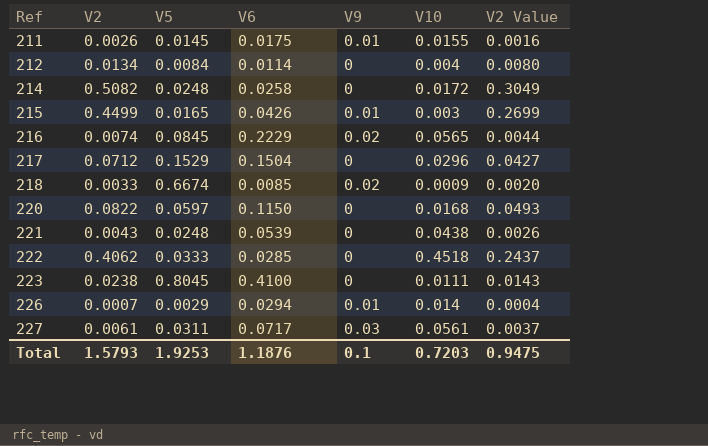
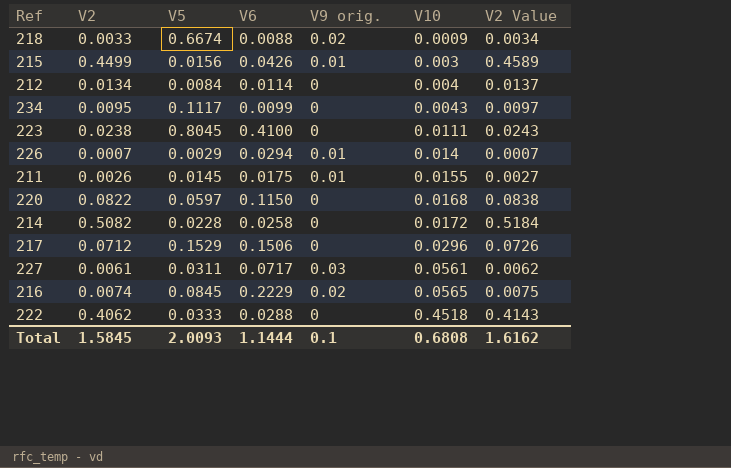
row order: Ref ascending -> V10 ascending
column name: V9 -> V9 orig.
column V2 Value | formula: [V2] * 0.6 -> [V2] * 1.02
row 221: 0.0043 | 0.0248 | 0.0539 | 0 | 0.0438 | 0.0026 -> none
218 | V6: 0.0085 -> 0.0088
215 | V5: 0.0165 -> 0.0156
row 234: none -> 0.0095 | 0.1117 | 0.0099 | 0 | 0.0043 | 0.0097
214 | V5: 0.0248 -> 0.0228
217 | V6: 0.1504 -> 0.1506
222 | V6: 0.0285 -> 0.0288
Total | V2: 1.5793 -> 1.5845
Total | V5: 1.9253 -> 2.0093
Total | V6: 1.1876 -> 1.1444
Total | V10: 0.7203 -> 0.6808
Total | V2 Value: 0.9475 -> 1.6162

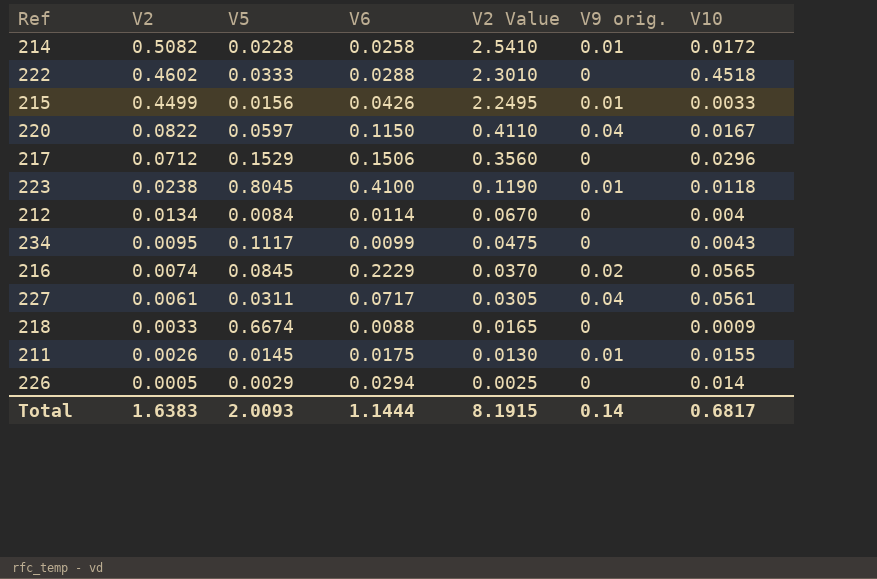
row order: V10 ascending -> V2 descending
column V2 Value | formula: [V2] * 1.02 -> [V2] * 5
column V2 Value | position: 7 -> 5
214 | V9 orig.: 0 -> 0.01
222 | V2: 0.4062 -> 0.4602
215 | V10: 0.003 -> 0.0033
220 | V9 orig.: 0 -> 0.04
220 | V10: 0.0168 -> 0.0167
223 | V9 orig.: 0 -> 0.01
223 | V10: 0.0111 -> 0.0118
227 | V9 orig.: 0.03 -> 0.04
218 | V9 orig.: 0.02 -> 0
226 | V2: 0.0007 -> 0.0005
226 | V9 orig.: 0.01 -> 0
Total | V2: 1.5845 -> 1.6383
Total | V2 Value: 1.6162 -> 8.1915
Total | V9 orig.: 0.1 -> 0.14
Total | V10: 0.6808 -> 0.6817

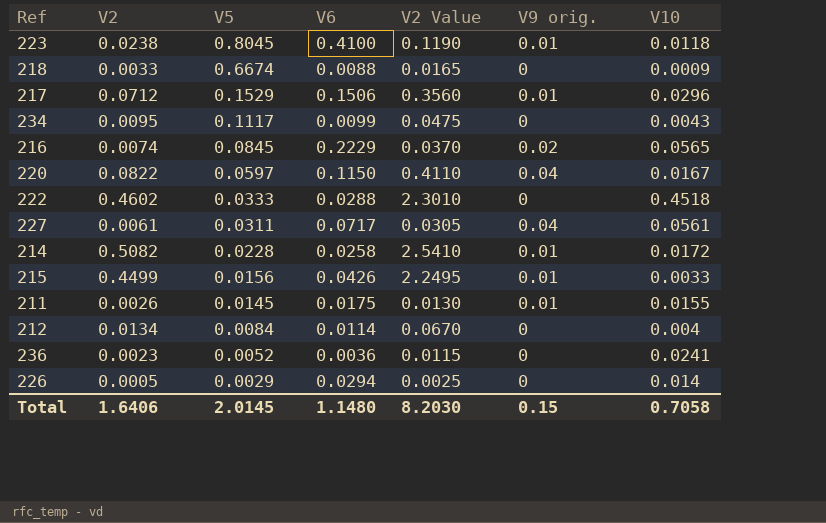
row order: V2 descending -> V5 descending
217 | V9 orig.: 0 -> 0.01
row 236: none -> 0.0023 | 0.0052 | 0.0036 | 0.0115 | 0 | 0.0241
Total | V2: 1.6383 -> 1.6406
Total | V5: 2.0093 -> 2.0145
Total | V6: 1.1444 -> 1.1480
Total | V2 Value: 8.1915 -> 8.2030
Total | V9 orig.: 0.14 -> 0.15
Total | V10: 0.6817 -> 0.7058

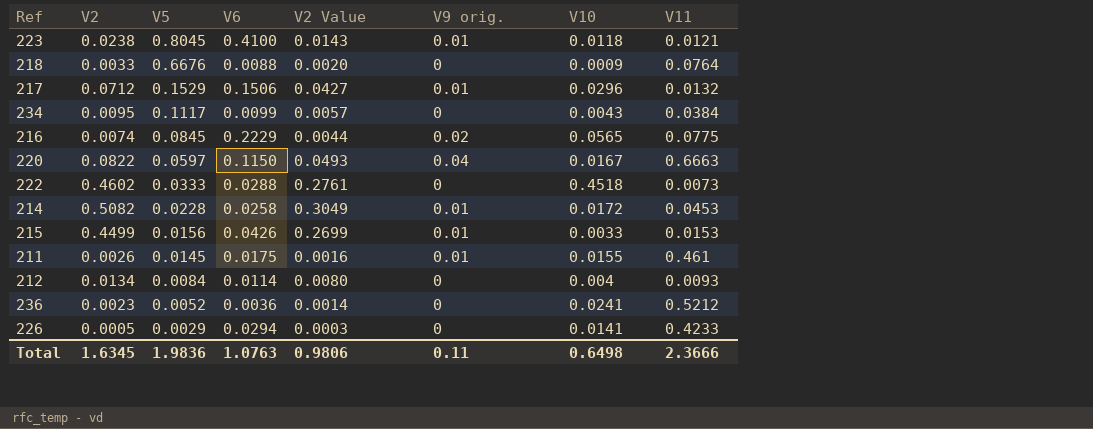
column V2 Value | formula: [V2] * 5 -> [V2] * 0.6
column V11 | position: none -> 8
row 227: 0.0061 | 0.0311 | 0.0717 | 0.0305 | 0.04 | 0.0561 -> none
218 | V5: 0.6674 -> 0.6676
226 | V10: 0.014 -> 0.0141
Total | V2: 1.6406 -> 1.6345
Total | V5: 2.0145 -> 1.9836
Total | V6: 1.1480 -> 1.0763
Total | V2 Value: 8.2030 -> 0.9806
Total | V9 orig.: 0.15 -> 0.11
Total | V10: 0.7058 -> 0.6498

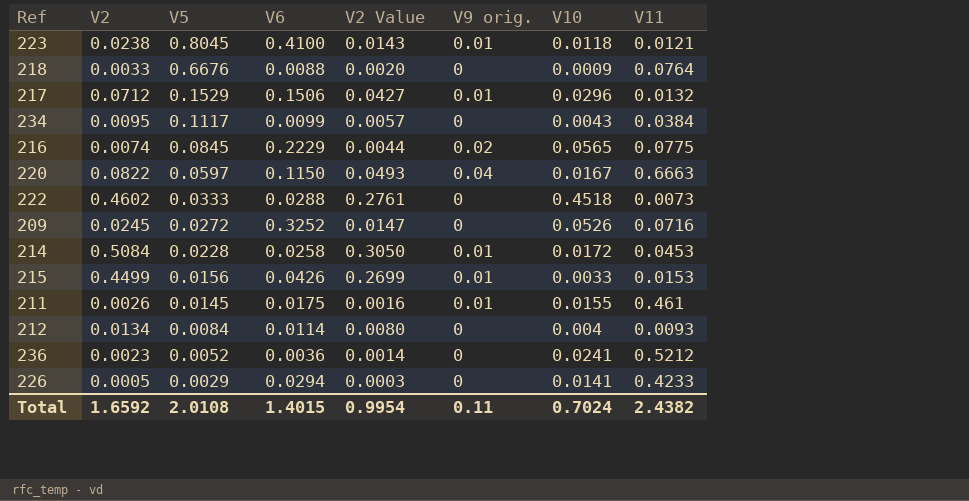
row 209: none -> 0.0245 | 0.0272 | 0.3252 | 0.0147 | 0 | 0.0526 | 0.0716
214 | V2: 0.5082 -> 0.5084
214 | V2 Value: 0.3049 -> 0.3050
Total | V2: 1.6345 -> 1.6592
Total | V5: 1.9836 -> 2.0108
Total | V6: 1.0763 -> 1.4015
Total | V2 Value: 0.9806 -> 0.9954
Total | V10: 0.6498 -> 0.7024
Total | V11: 2.3666 -> 2.4382

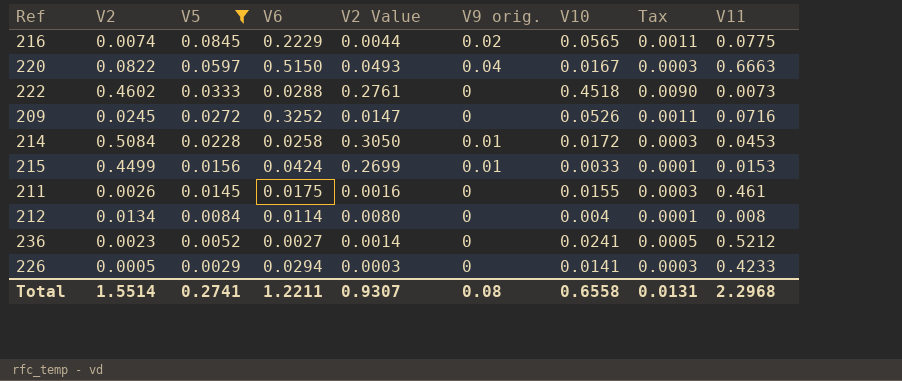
filter: none -> V5 <= 0.0845
column Tax | formula: none -> [V10] * 0.02
220 | V6: 0.1150 -> 0.5150
215 | V6: 0.0426 -> 0.0424
211 | V9 orig.: 0.01 -> 0
212 | V11: 0.0093 -> 0.008
236 | V6: 0.0036 -> 0.0027
Total | V2: 1.6592 -> 1.5514
Total | V5: 2.0108 -> 0.2741
Total | V6: 1.4015 -> 1.2211
Total | V2 Value: 0.9954 -> 0.9307
Total | V9 orig.: 0.11 -> 0.08
Total | V10: 0.7024 -> 0.6558
Total | V11: 2.4382 -> 2.2968

